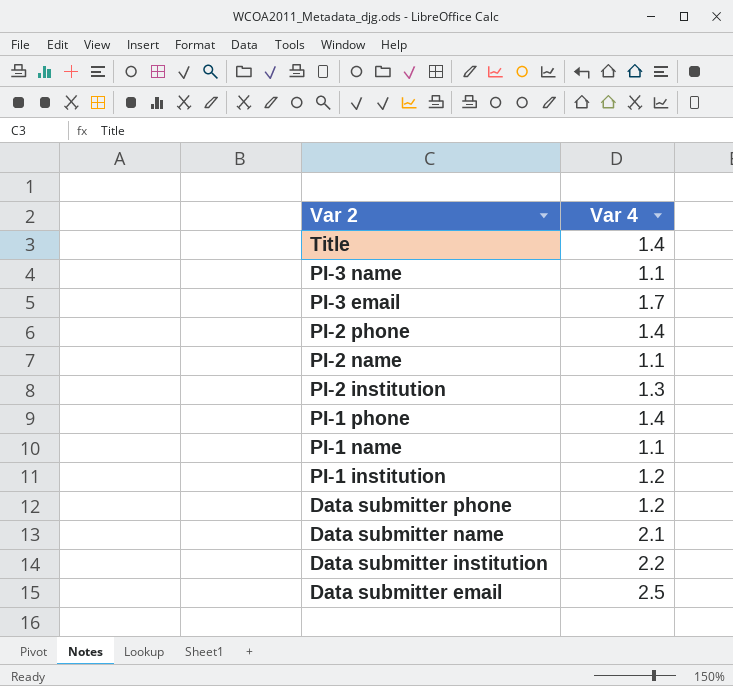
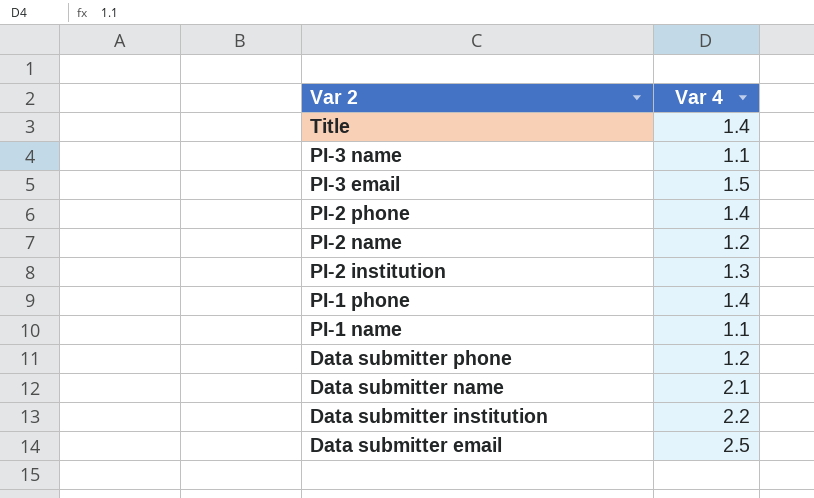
row PI-1 institution: 1.2 -> none
PI-3 email | Var 4: 1.7 -> 1.5
PI-2 name | Var 4: 1.1 -> 1.2

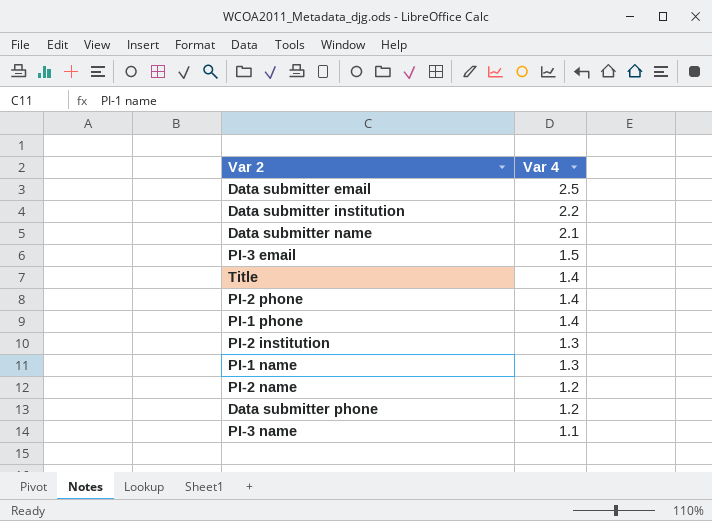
row order: Var 2 descending -> Var 4 descending
PI-1 name | Var 4: 1.1 -> 1.3

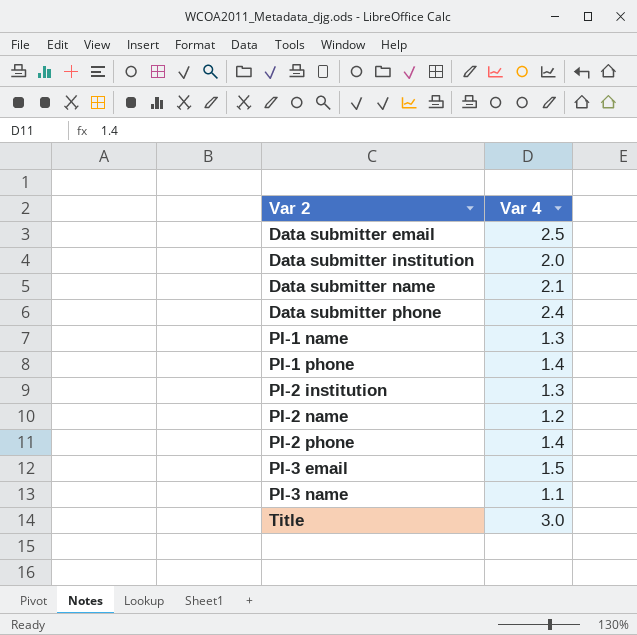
row order: Var 4 descending -> Var 2 ascending
Data submitter institution | Var 4: 2.2 -> 2.0
Data submitter phone | Var 4: 1.2 -> 2.4
Title | Var 4: 1.4 -> 3.0

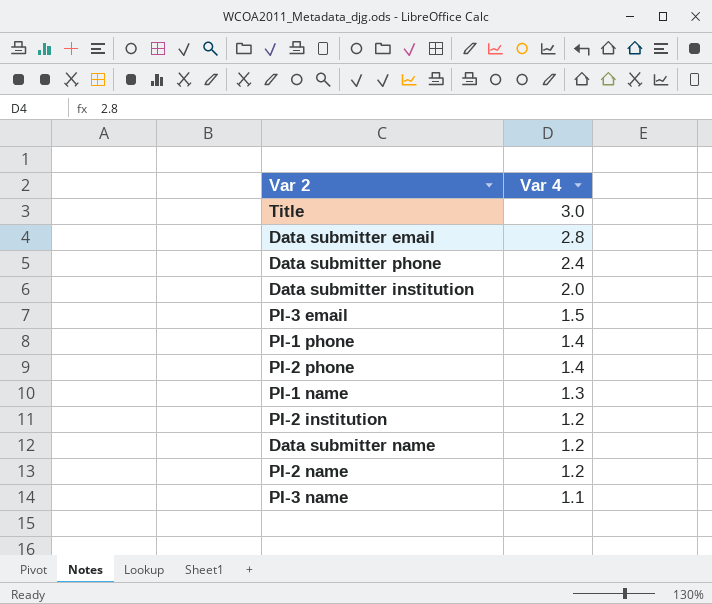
row order: Var 2 ascending -> Var 4 descending
Data submitter email | Var 4: 2.5 -> 2.8
PI-2 institution | Var 4: 1.3 -> 1.2
Data submitter name | Var 4: 2.1 -> 1.2

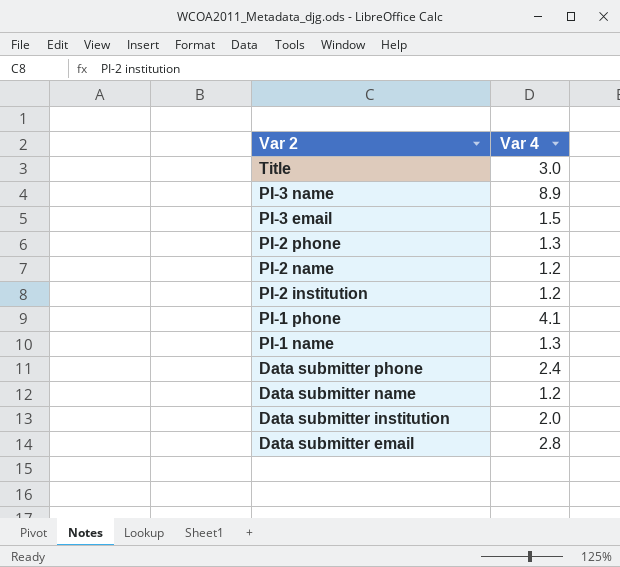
row order: Var 4 descending -> Var 2 descending
PI-3 name | Var 4: 1.1 -> 8.9
PI-2 phone | Var 4: 1.4 -> 1.3
PI-1 phone | Var 4: 1.4 -> 4.1

